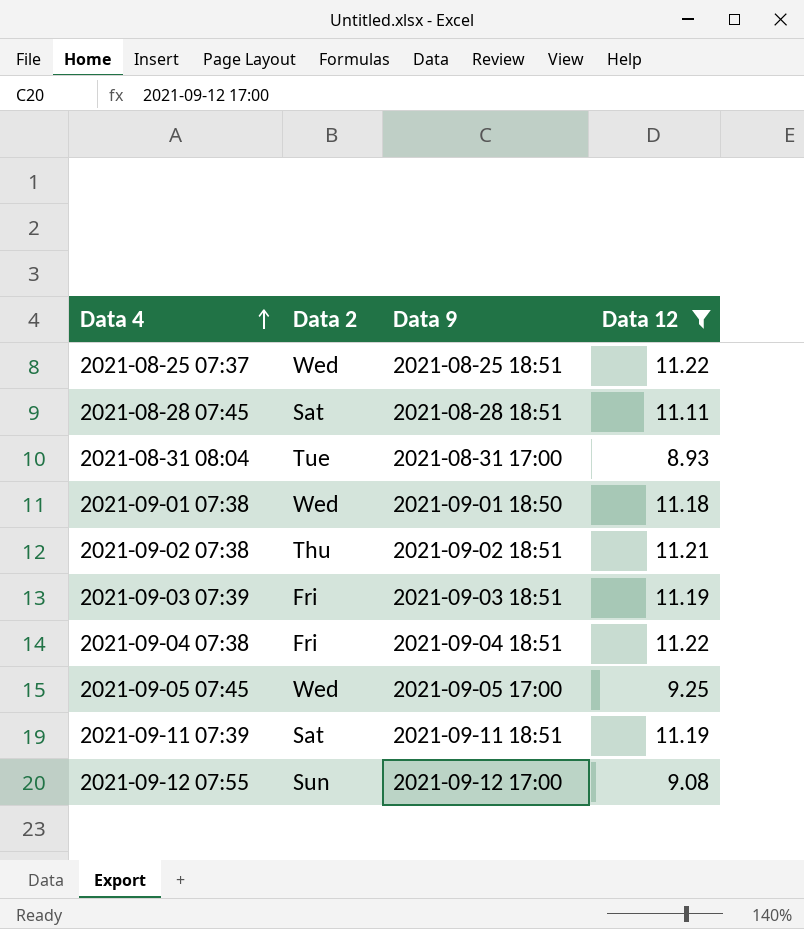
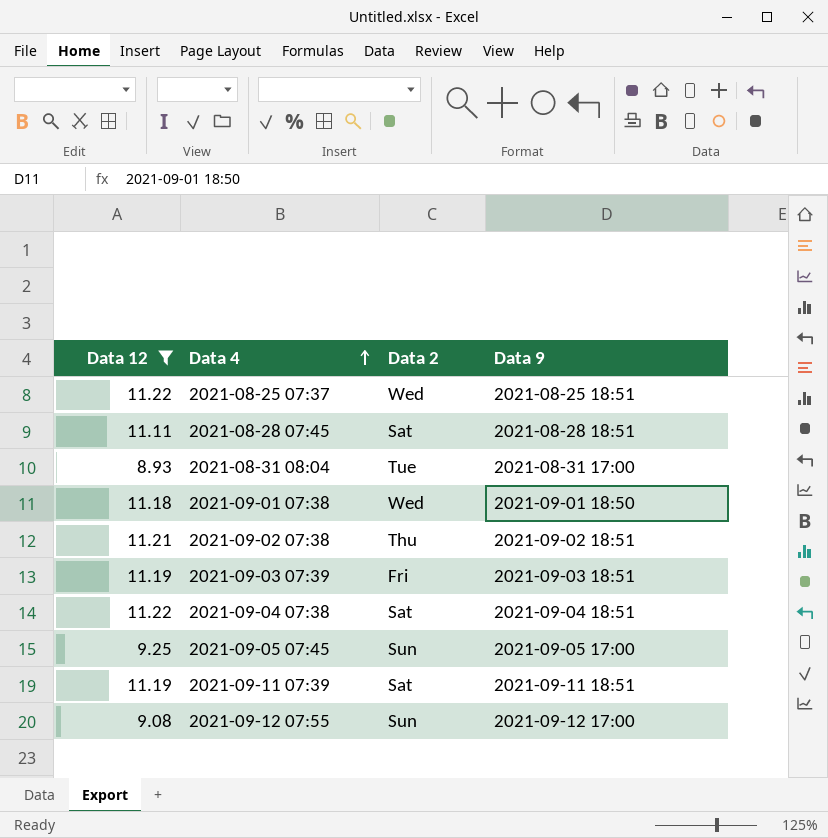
column Data 12 | position: 4 -> 1
2021-09-04 07:38 | Data 2: Fri -> Sat
2021-09-05 07:45 | Data 2: Wed -> Sun

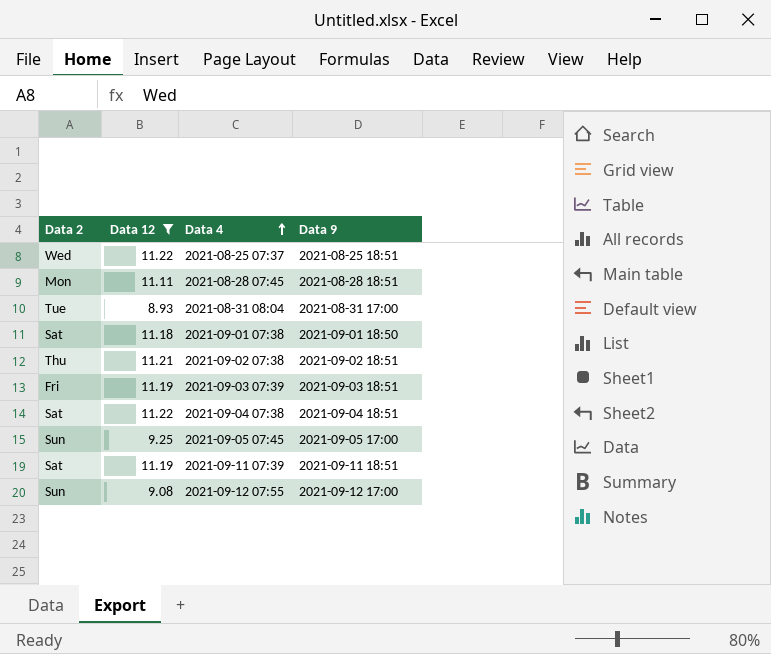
column Data 2 | position: 3 -> 1
2021-08-28 07:45 | Data 2: Sat -> Mon
2021-09-01 07:38 | Data 2: Wed -> Sat

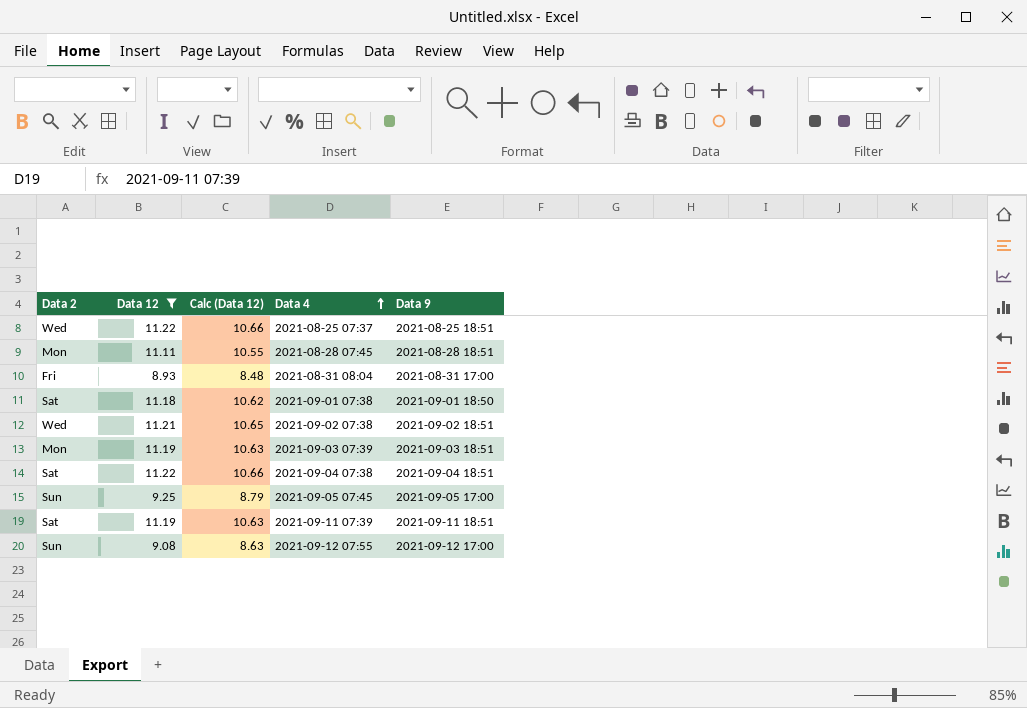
column Calc (Data 12) | formula: none -> [Data 12] * 0.95
2021-08-31 08:04 | Data 2: Tue -> Fri
2021-09-02 07:38 | Data 2: Thu -> Wed
2021-09-03 07:39 | Data 2: Fri -> Mon

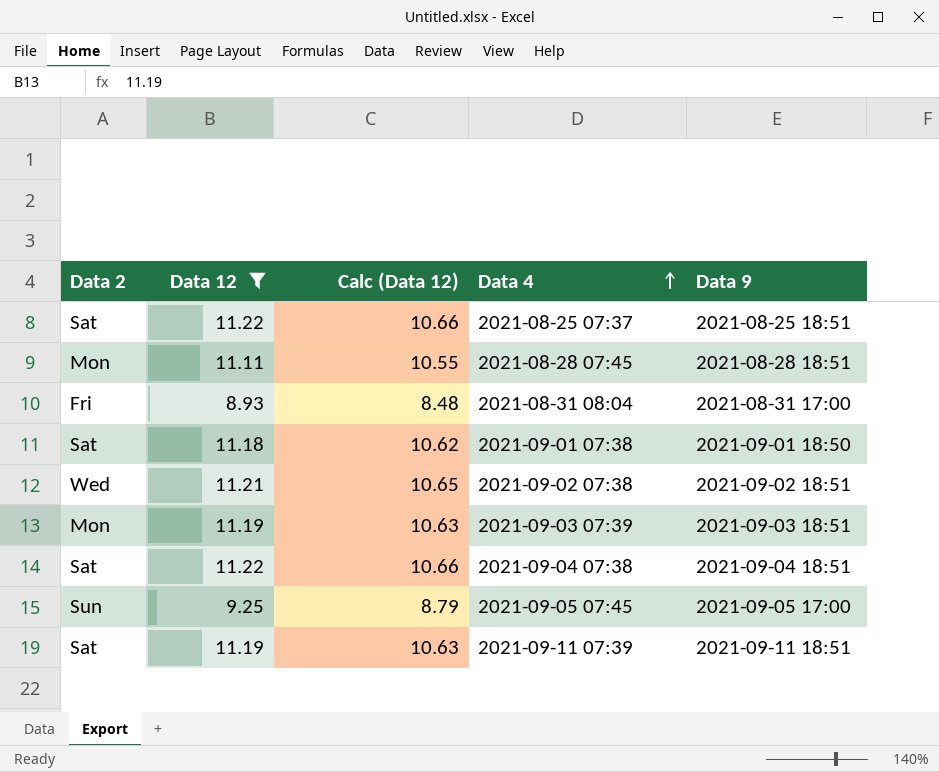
row 2021-09-12 07:55: Sun | 9.08 | 8.63 | 2021-09-12 17:00 -> none
2021-08-25 07:37 | Data 2: Wed -> Sat

